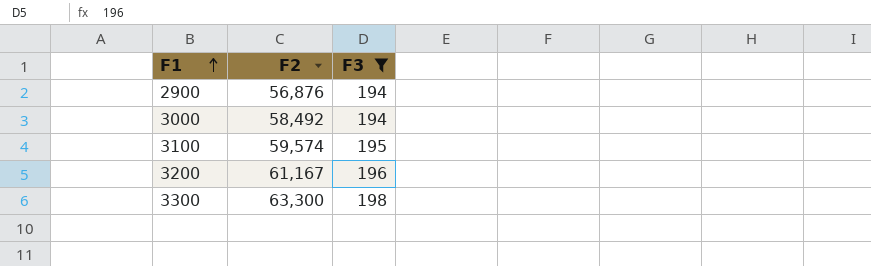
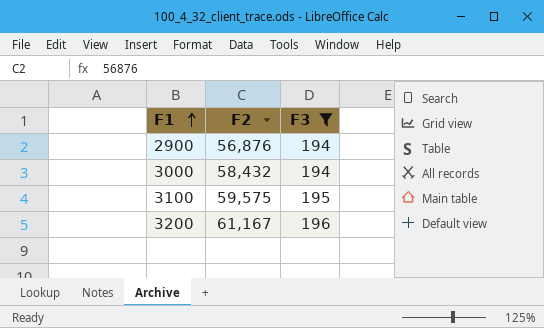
row 3300: 63,300 | 198 -> none
3000 | F2: 58,492 -> 58,432
3100 | F2: 59,574 -> 59,575

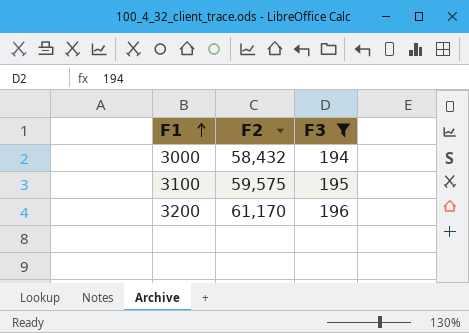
row 2900: 56,876 | 194 -> none
3200 | F2: 61,167 -> 61,170

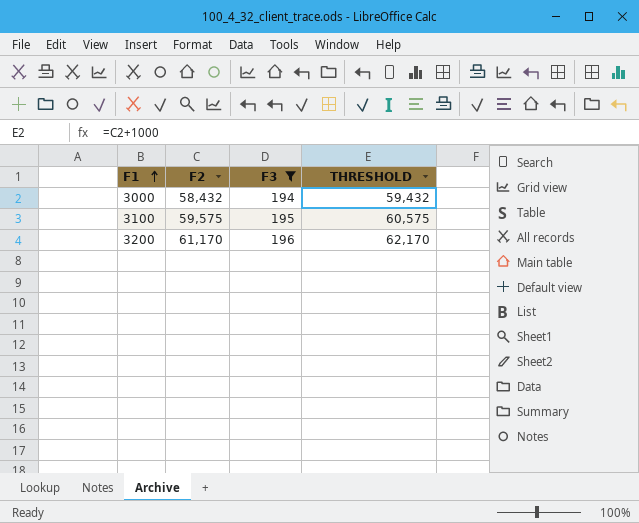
column THRESHOLD | formula: none -> [F2] + 1000

